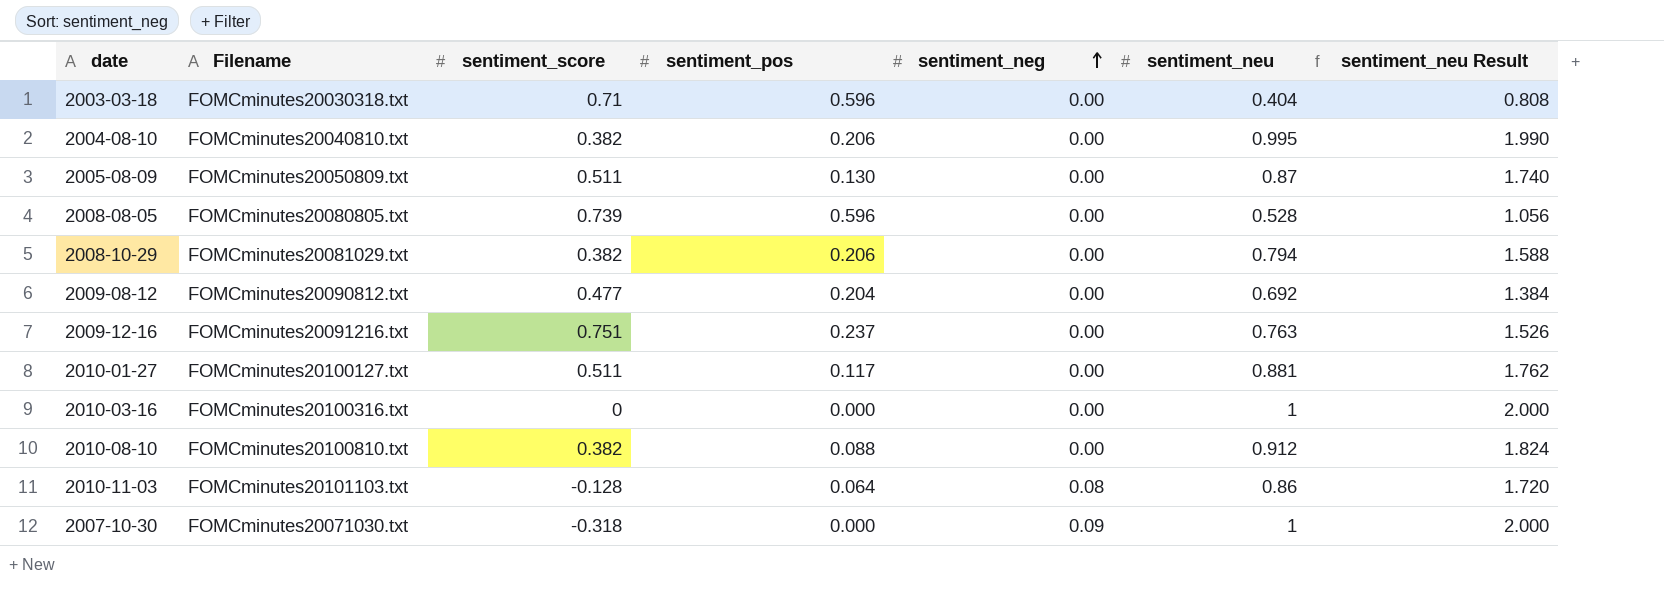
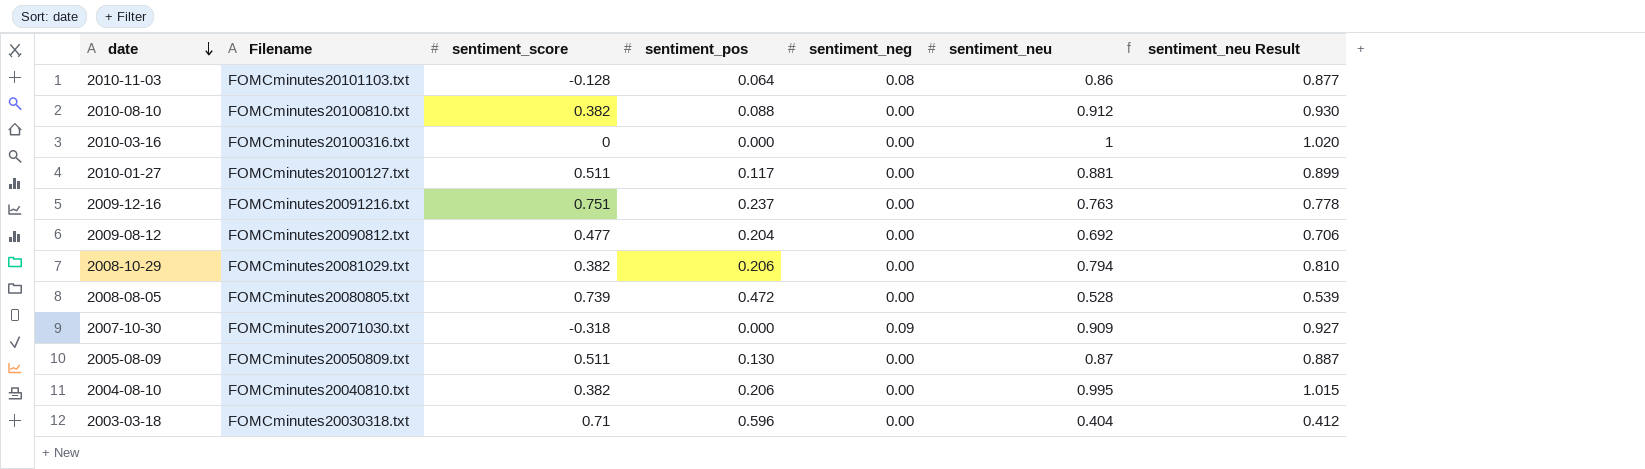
row order: sentiment_neg ascending -> date descending
column sentiment_neu Result | formula: [sentiment_neu] * 2 -> [sentiment_neu] * 1.02
2008-08-05 | sentiment_pos: 0.596 -> 0.472
2007-10-30 | sentiment_neu: 1 -> 0.909

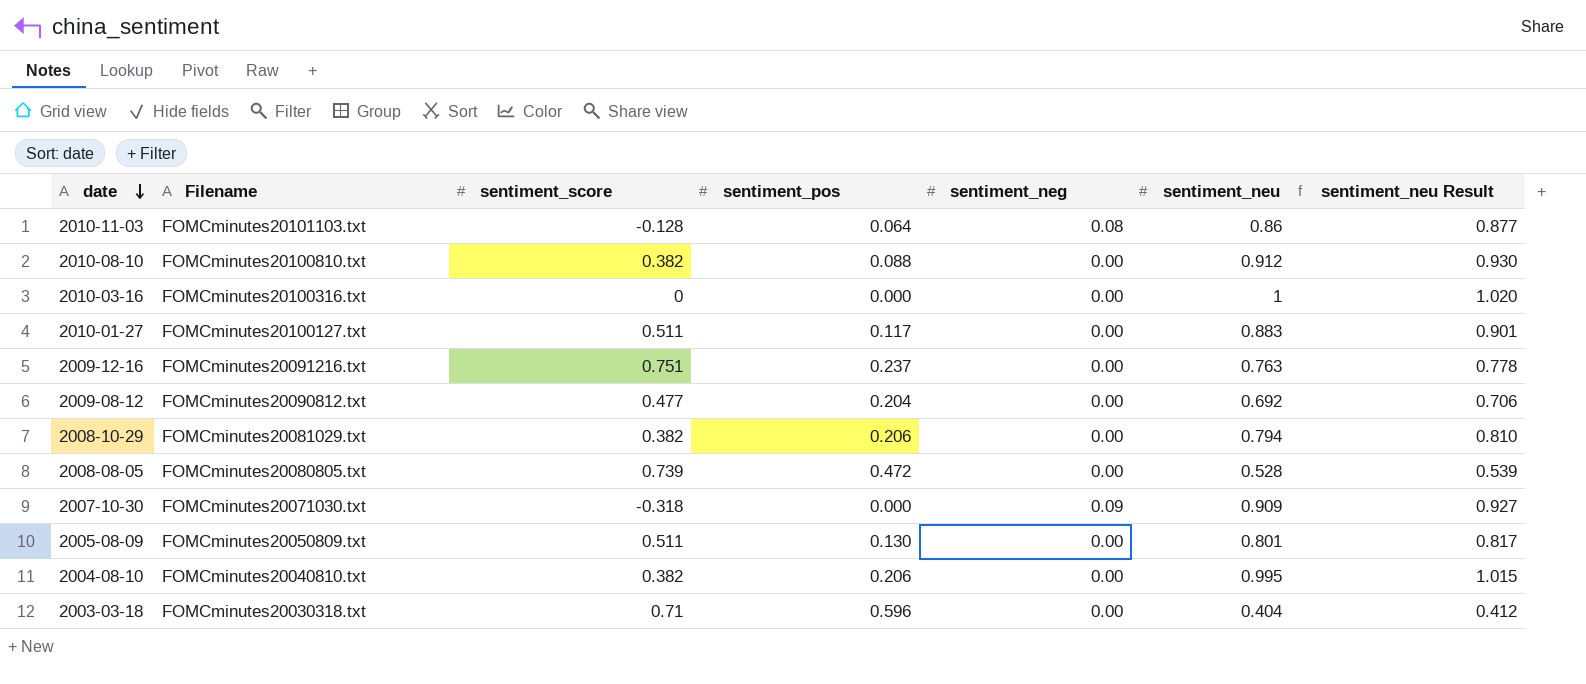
2010-01-27 | sentiment_neu: 0.881 -> 0.883
2010-01-27 | sentiment_neu Result: 0.899 -> 0.901
2005-08-09 | sentiment_neu: 0.87 -> 0.801
2005-08-09 | sentiment_neu Result: 0.887 -> 0.817

